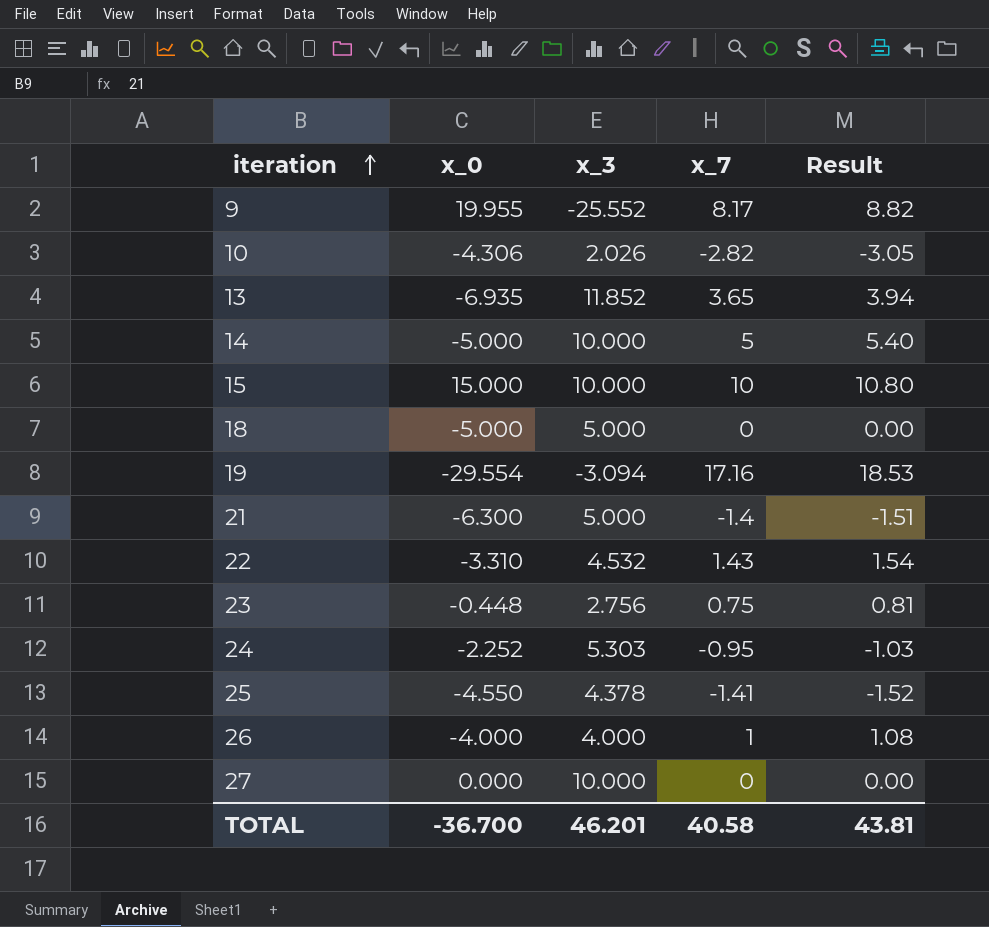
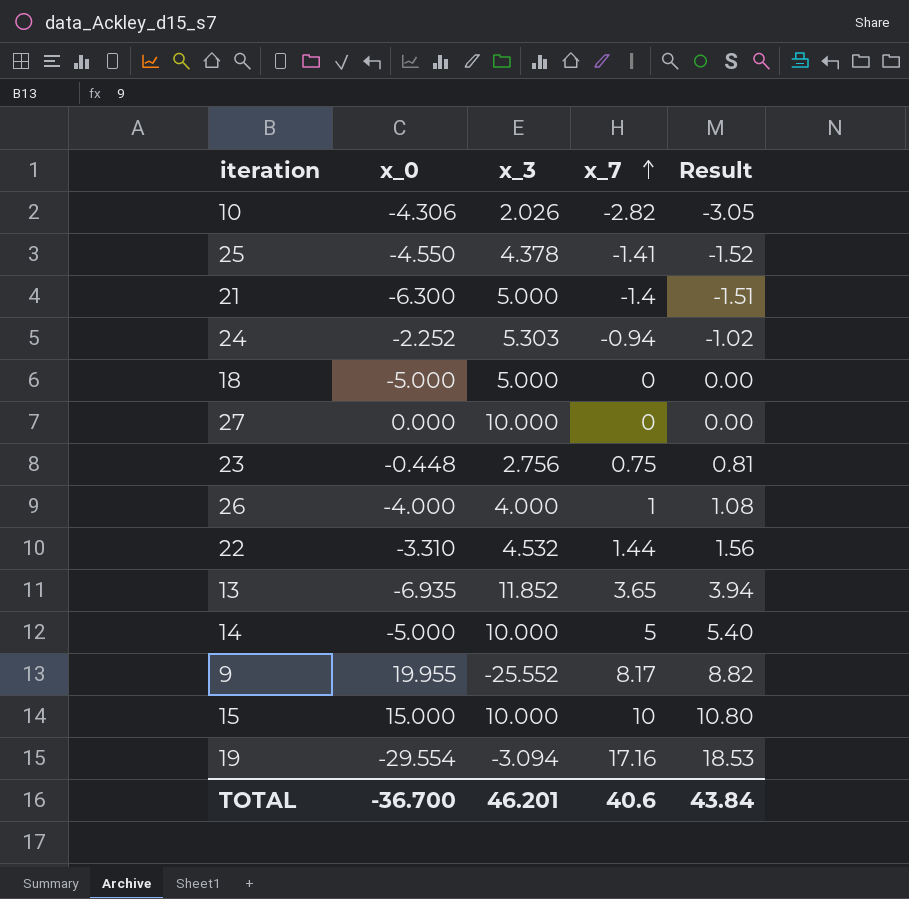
row order: iteration ascending -> x_7 ascending
24 | x_7: -0.95 -> -0.94
24 | Result: -1.03 -> -1.02
22 | x_7: 1.43 -> 1.44
22 | Result: 1.54 -> 1.56
TOTAL | x_7: 40.58 -> 40.6
TOTAL | Result: 43.81 -> 43.84

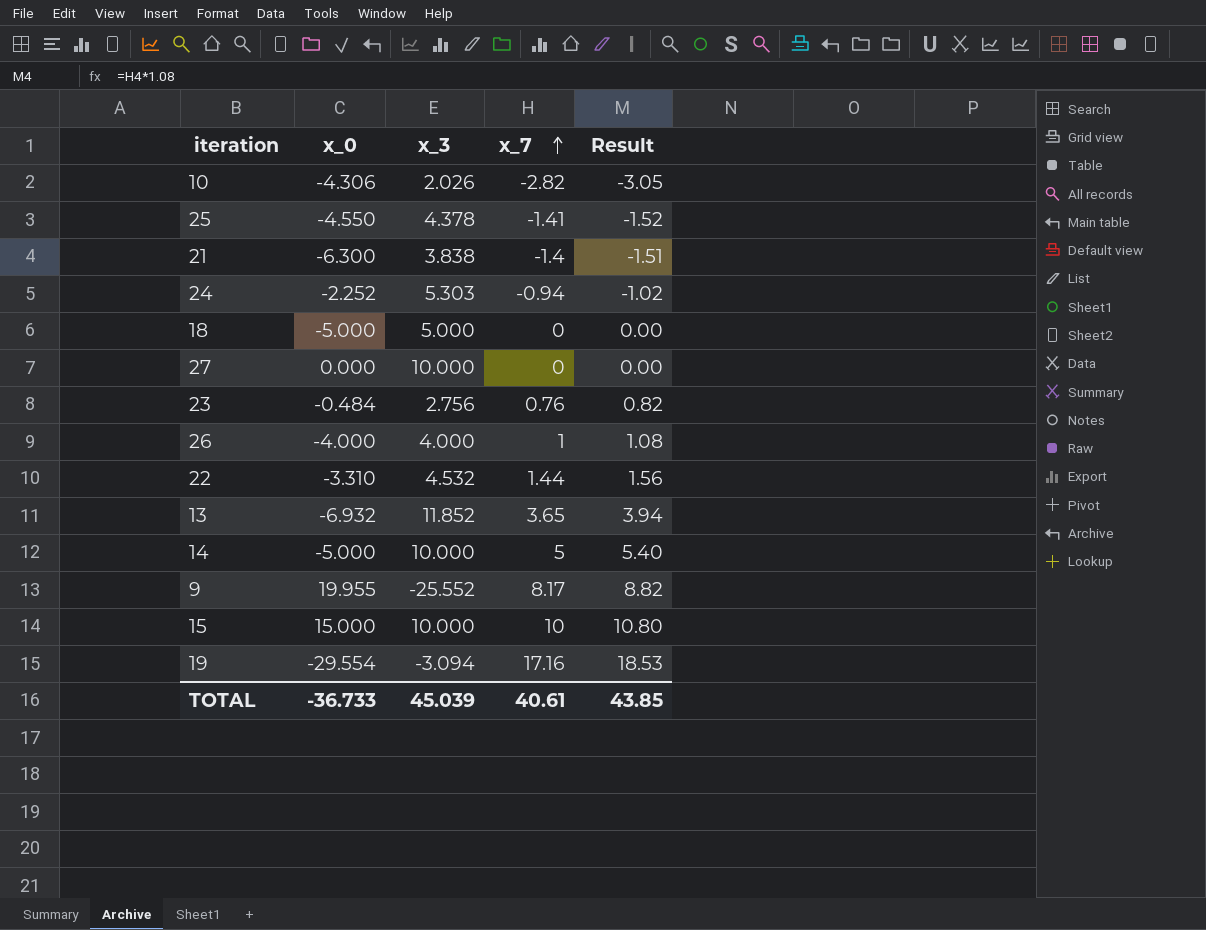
21 | x_3: 5.000 -> 3.838
23 | x_0: -0.448 -> -0.484
23 | x_7: 0.75 -> 0.76
23 | Result: 0.81 -> 0.82
13 | x_0: -6.935 -> -6.932
TOTAL | x_0: -36.700 -> -36.733
TOTAL | x_3: 46.201 -> 45.039
TOTAL | x_7: 40.6 -> 40.61
TOTAL | Result: 43.84 -> 43.85

